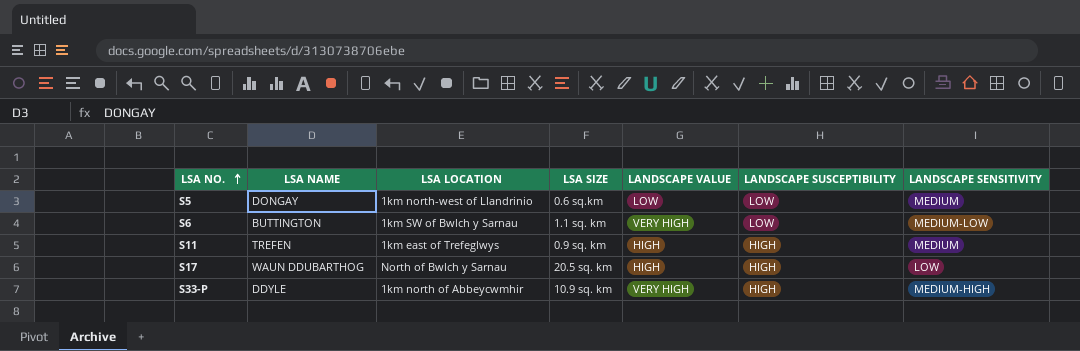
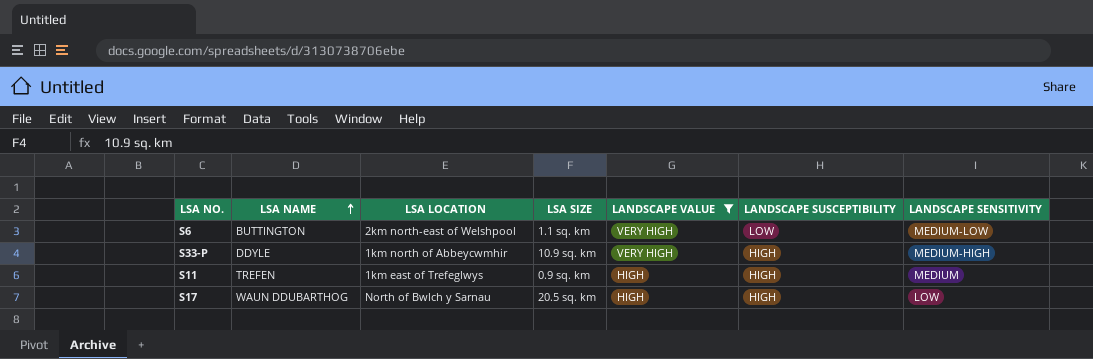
filter: none -> LANDSCAPE VALUE != LOW
row order: LSA NO. ascending -> LSA NAME ascending
S6 | LSA LOCATION: 1km SW of Bwlch y Sarnau -> 2km north-east of Welshpool

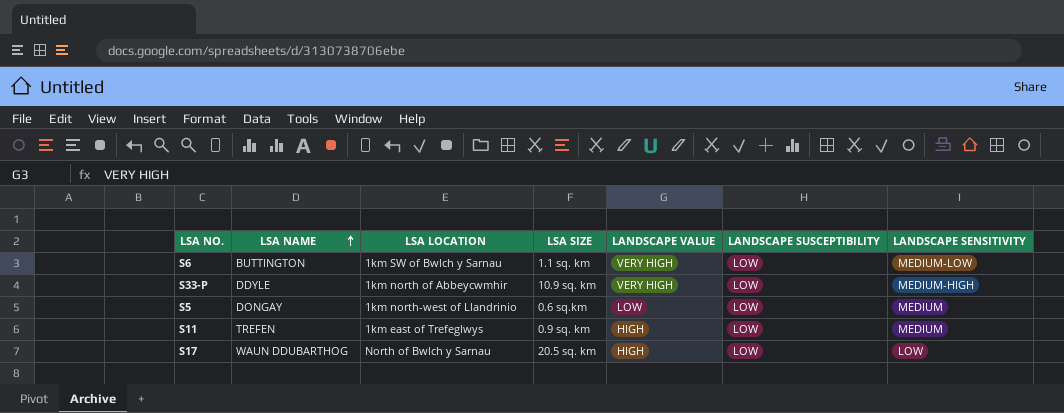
filter: LANDSCAPE VALUE != LOW -> none
S6 | LSA LOCATION: 2km north-east of Welshpool -> 1km SW of Bwlch y Sarnau
S33-P | LANDSCAPE SUSCEPTIBILITY: HIGH -> LOW
S11 | LANDSCAPE SUSCEPTIBILITY: HIGH -> LOW
S17 | LANDSCAPE SUSCEPTIBILITY: HIGH -> LOW

